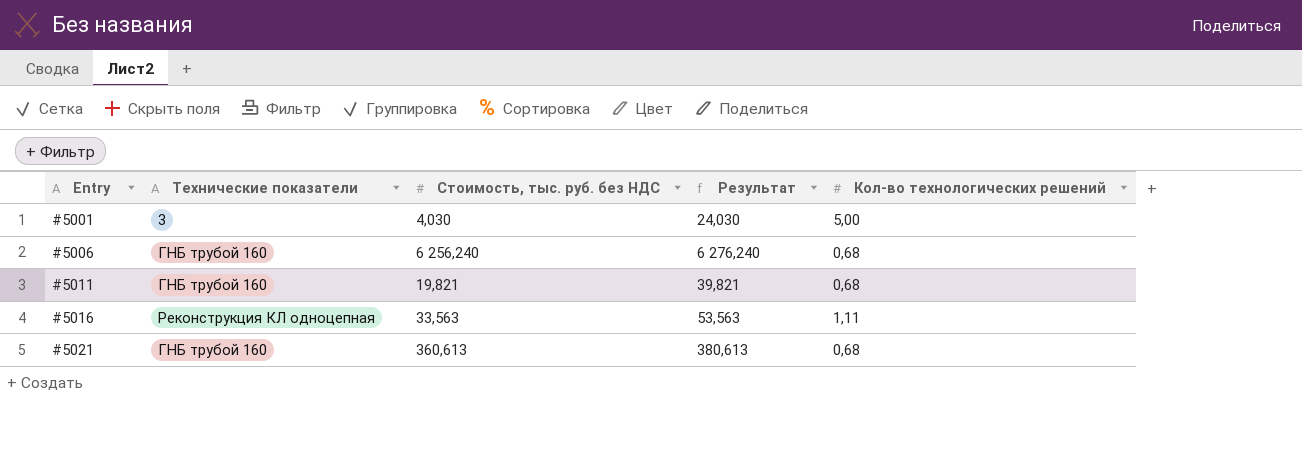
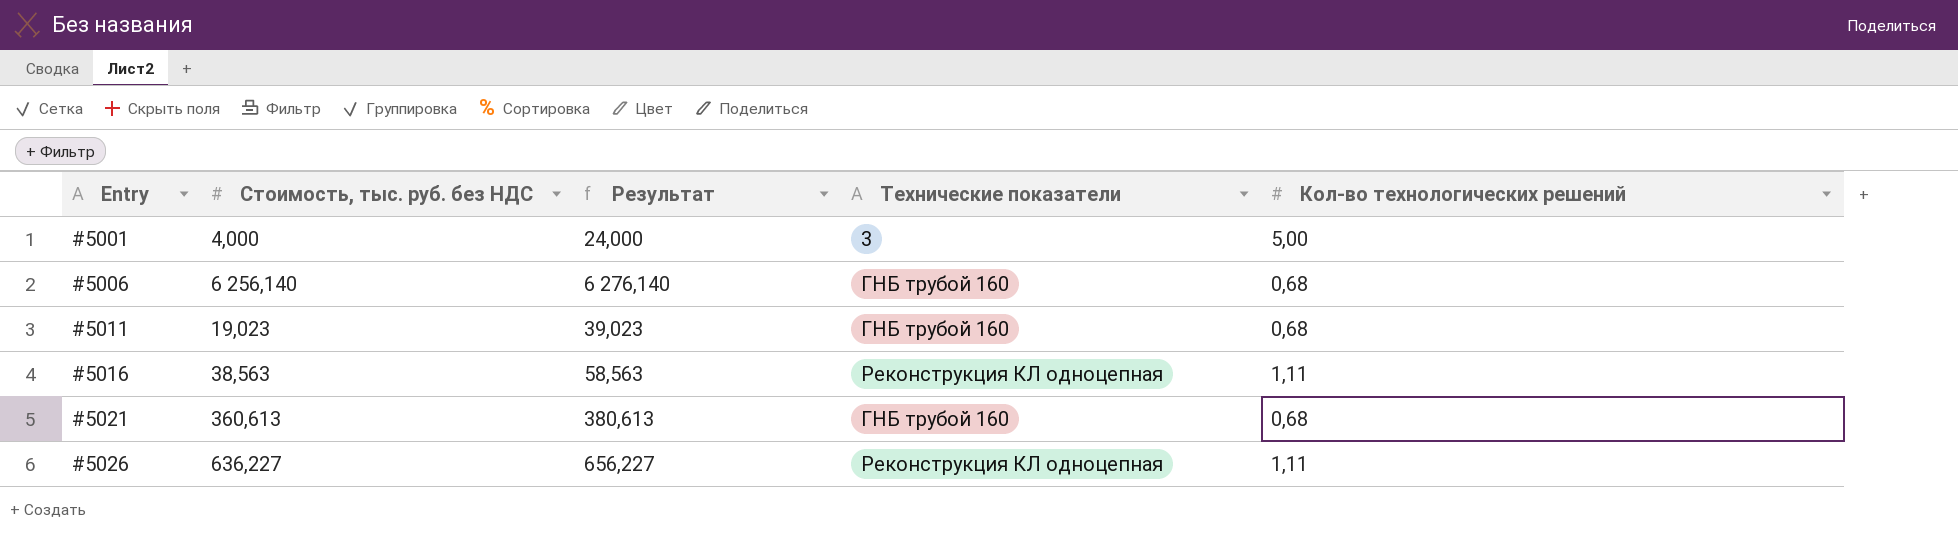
column Технические показатели | position: 2 -> 4
#5001 | Стоимость, тыс. руб. без НДС: 4,030 -> 4,000
#5001 | Результат: 24,030 -> 24,000
#5006 | Стоимость, тыс. руб. без НДС: 6 256,240 -> 6 256,140
#5006 | Результат: 6 276,240 -> 6 276,140
#5011 | Стоимость, тыс. руб. без НДС: 19,821 -> 19,023
#5011 | Результат: 39,821 -> 39,023
#5016 | Стоимость, тыс. руб. без НДС: 33,563 -> 38,563
#5016 | Результат: 53,563 -> 58,563
row #5026: none -> 636,227 | 656,227 | Реконструкция КЛ одноцепная | 1,11

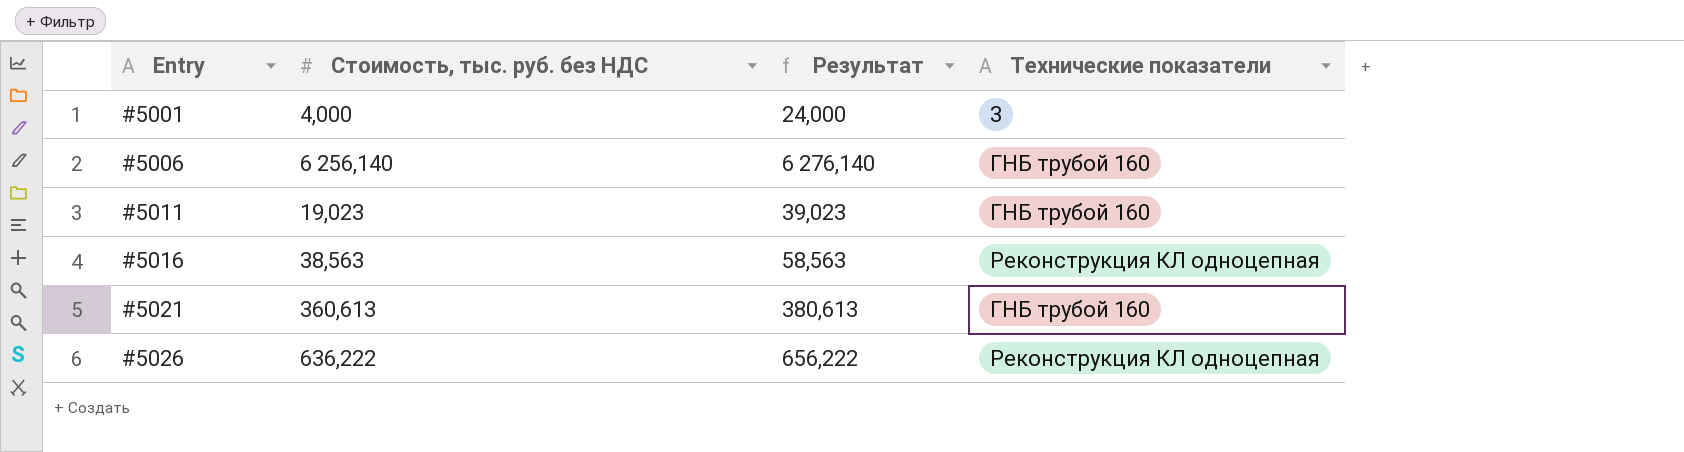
column Кол-во технологических решений | position: 5 -> none
#5026 | Стоимость, тыс. руб. без НДС: 636,227 -> 636,222
#5026 | Результат: 656,227 -> 656,222

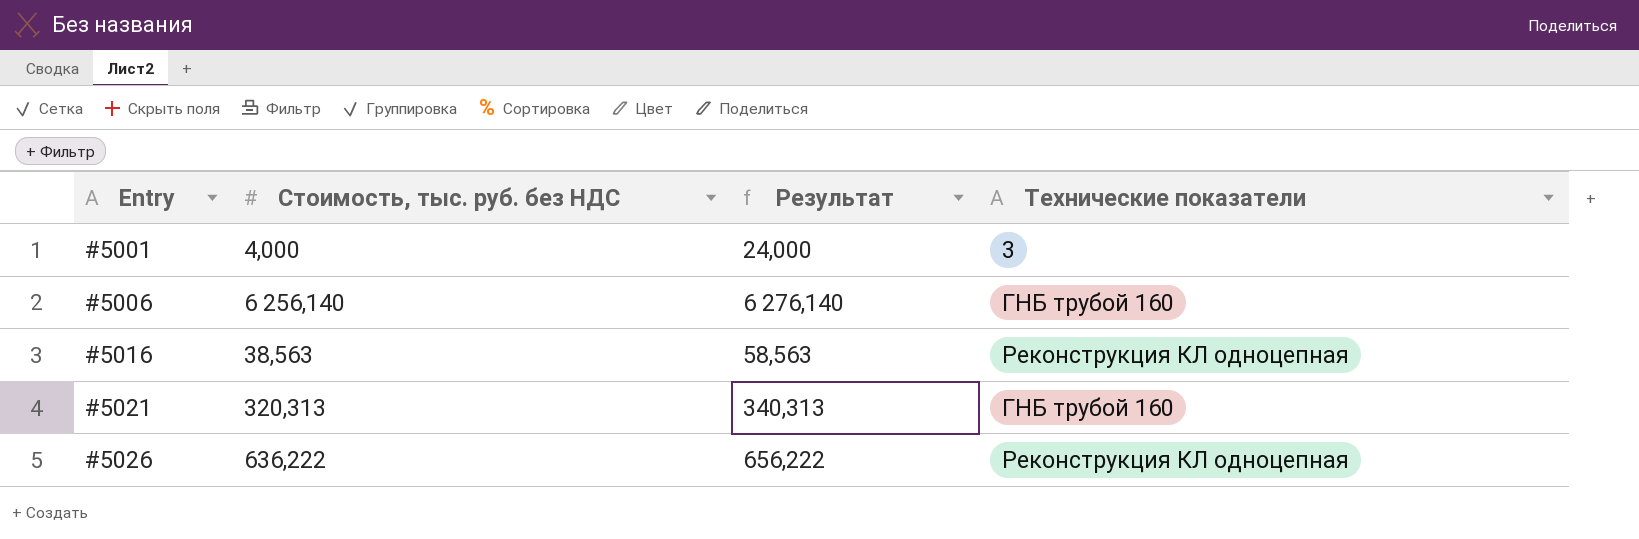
row #5011: 19,023 | 39,023 | ГНБ трубой 160 -> none
#5021 | Стоимость, тыс. руб. без НДС: 360,613 -> 320,313
#5021 | Результат: 380,613 -> 340,313

